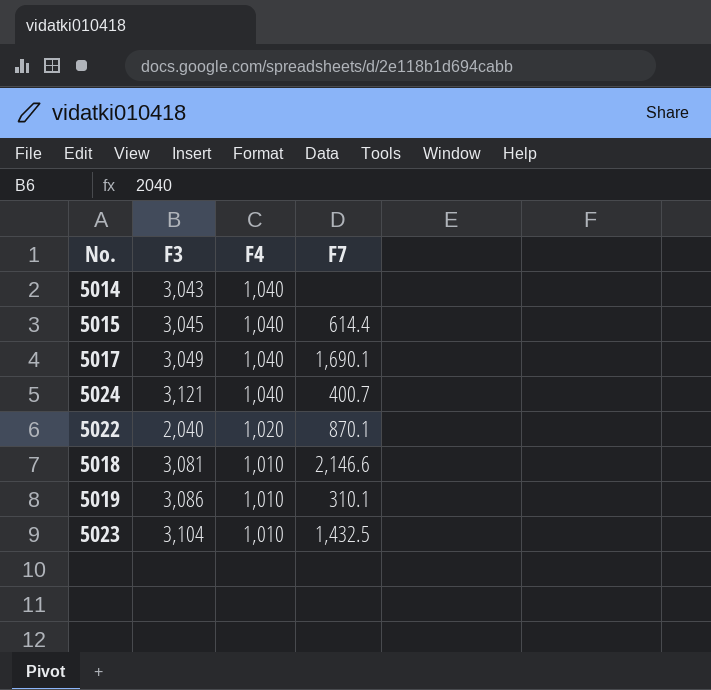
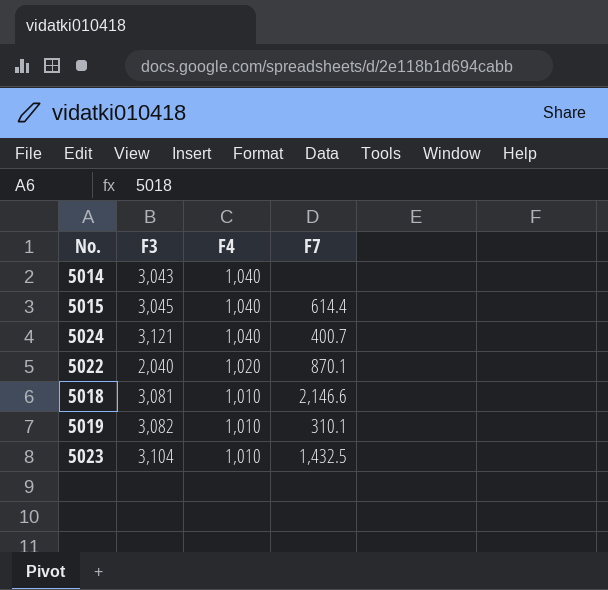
row 5017: 3,049 | 1,040 | 1,690.1 -> none
5019 | F3: 3,086 -> 3,082

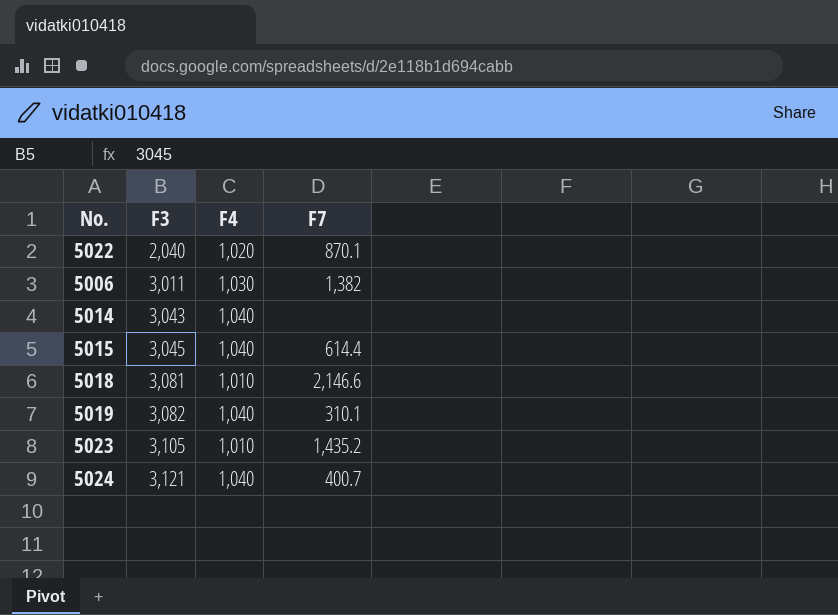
row order: F4 descending -> F3 ascending
row 5006: none -> 3,011 | 1,030 | 1,382
5019 | F4: 1,010 -> 1,040
5023 | F3: 3,104 -> 3,105
5023 | F7: 1,432.5 -> 1,435.2

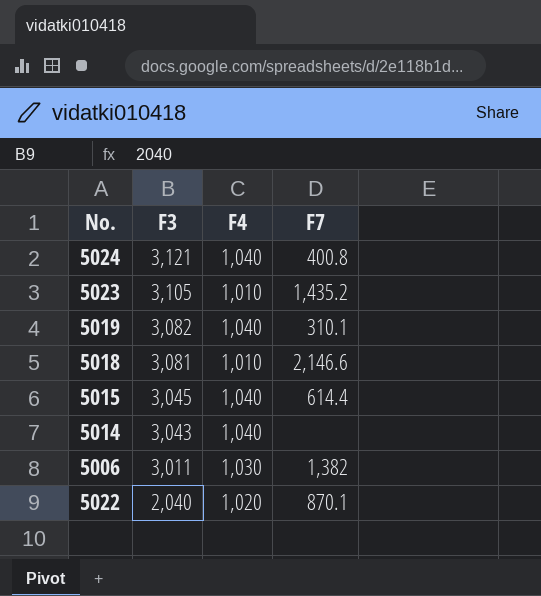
row order: F3 ascending -> F3 descending
5024 | F7: 400.7 -> 400.8

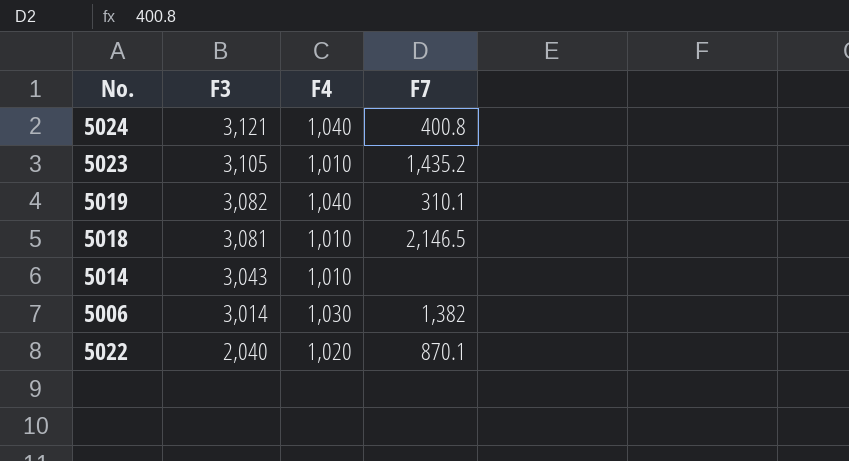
row 5015: 3,045 | 1,040 | 614.4 -> none
5018 | F7: 2,146.6 -> 2,146.5
5014 | F4: 1,040 -> 1,010
5006 | F3: 3,011 -> 3,014

